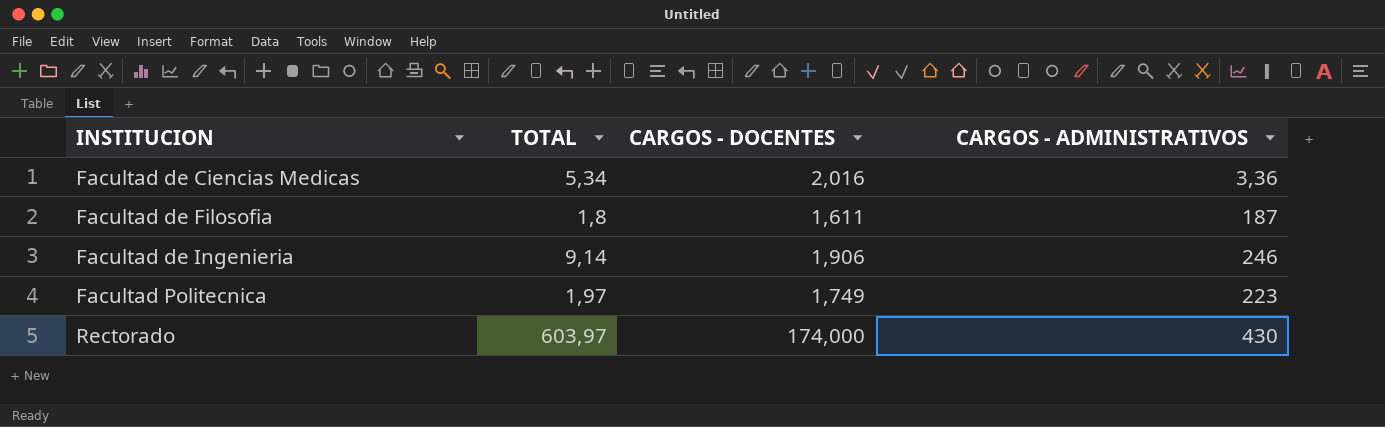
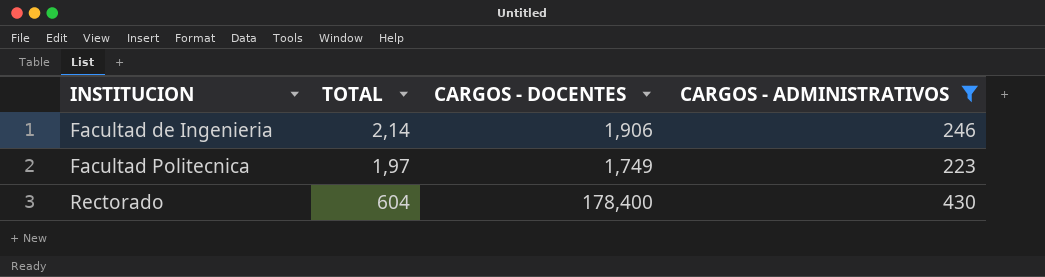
filter: none -> CARGOS - ADMINISTRATIVOS >= 223
Facultad de Ingenieria | TOTAL: 9,14 -> 2,14
Rectorado | TOTAL: 603,97 -> 604
Rectorado | CARGOS - DOCENTES: 174,000 -> 178,400

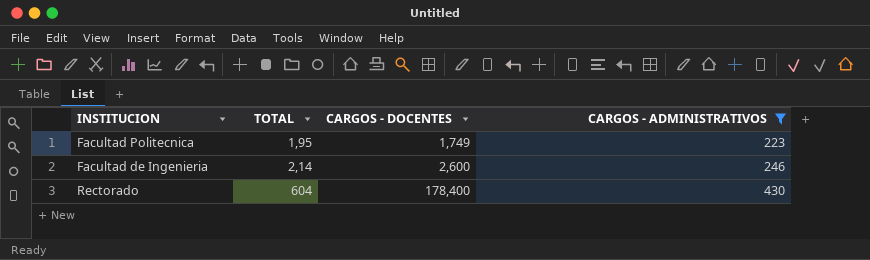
row order: INSTITUCION ascending -> TOTAL ascending
Facultad Politecnica | TOTAL: 1,97 -> 1,95
Facultad de Ingenieria | CARGOS - DOCENTES: 1,906 -> 2,600

